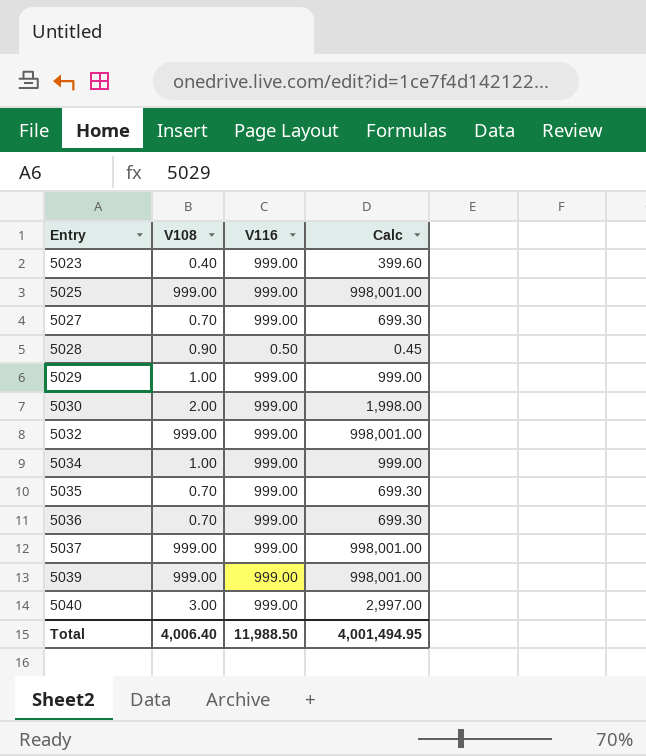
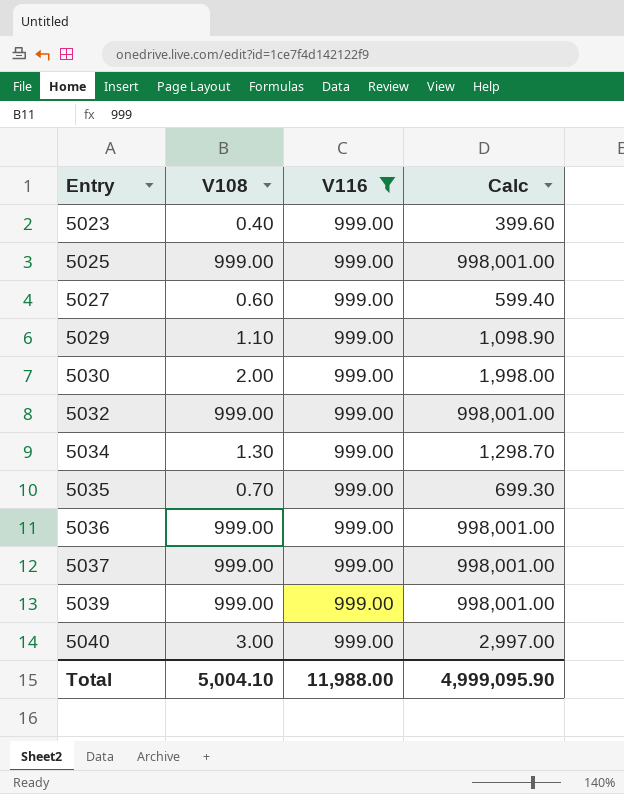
filter: none -> V116 = 999.00
5027 | V108: 0.70 -> 0.60
5027 | Calc: 699.30 -> 599.40
5029 | V108: 1.00 -> 1.10
5029 | Calc: 999.00 -> 1,098.90
5034 | V108: 1.00 -> 1.30
5034 | Calc: 999.00 -> 1,298.70
5036 | V108: 0.70 -> 999.00
5036 | Calc: 699.30 -> 998,001.00
Total | V108: 4,006.40 -> 5,004.10
Total | V116: 11,988.50 -> 11,988.00
Total | Calc: 4,001,494.95 -> 4,999,095.90

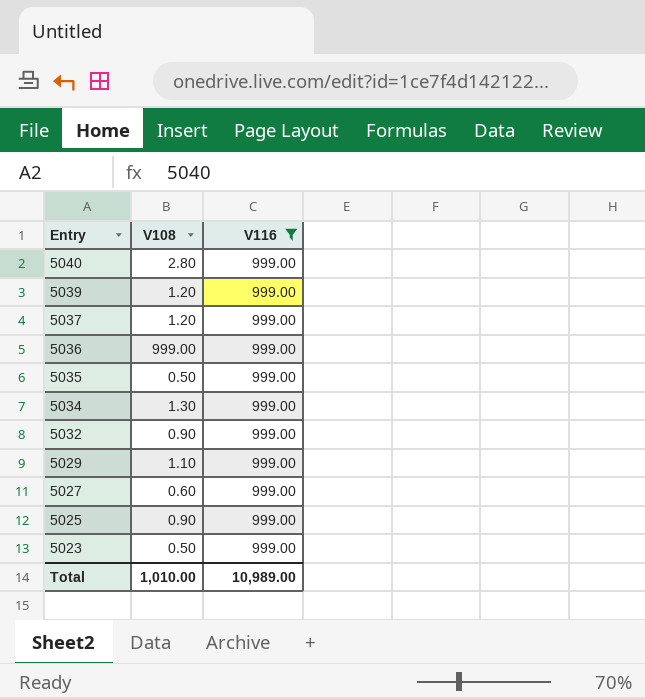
row order: Entry ascending -> Entry descending
column Calc | formula: [V108] * [V116] -> none
row 5030: 2.00 | 999.00 | 1,998.00 -> none
5040 | V108: 3.00 -> 2.80
5039 | V108: 999.00 -> 1.20
5037 | V108: 999.00 -> 1.20
5035 | V108: 0.70 -> 0.50
5032 | V108: 999.00 -> 0.90
5025 | V108: 999.00 -> 0.90
5023 | V108: 0.40 -> 0.50
Total | V108: 5,004.10 -> 1,010.00
Total | V116: 11,988.00 -> 10,989.00

